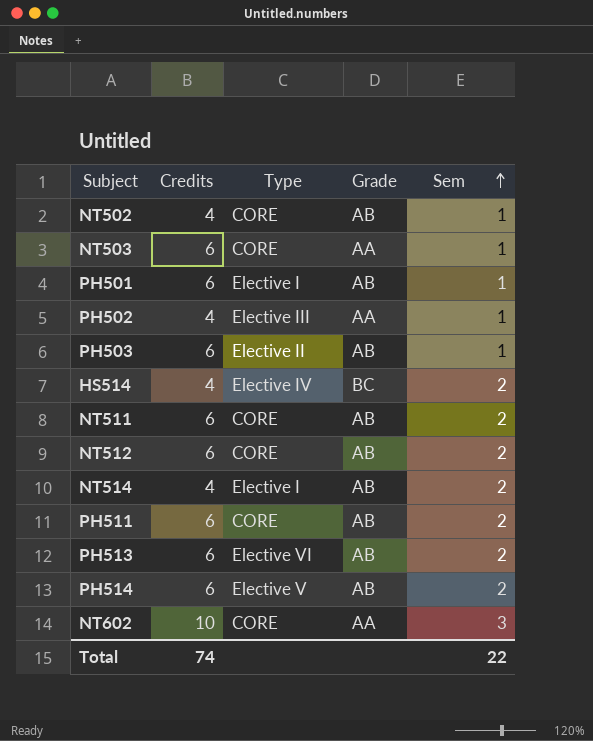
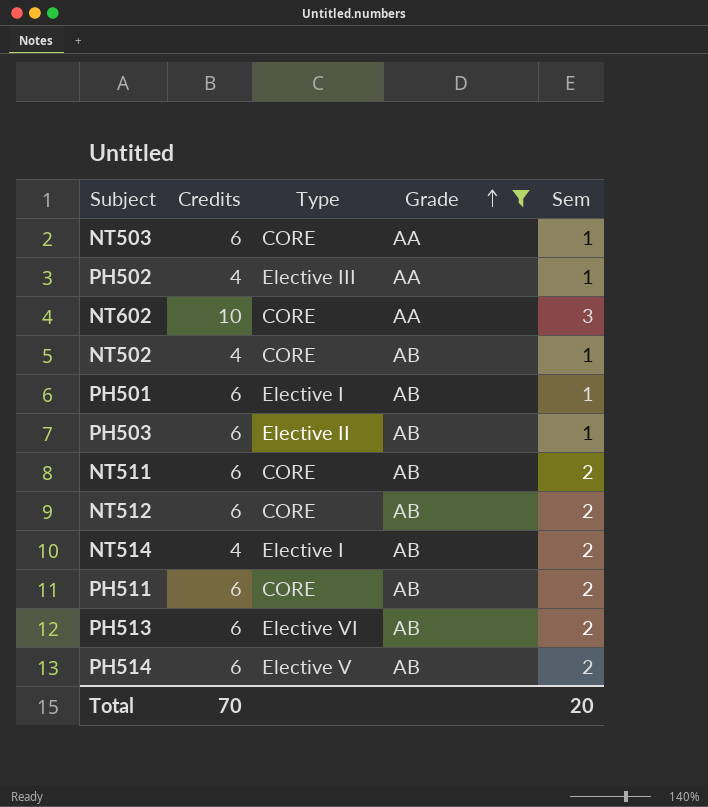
filter: none -> Grade != BC
row order: Sem ascending -> Grade ascending
Total | Credits: 74 -> 70
Total | Sem: 22 -> 20

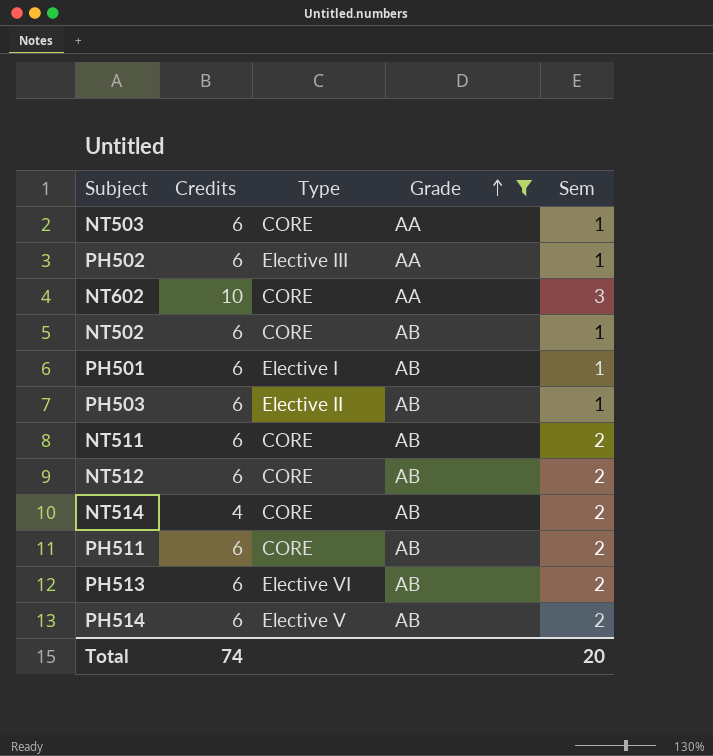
PH502 | Credits: 4 -> 6
NT502 | Credits: 4 -> 6
NT514 | Type: Elective I -> CORE
Total | Credits: 70 -> 74

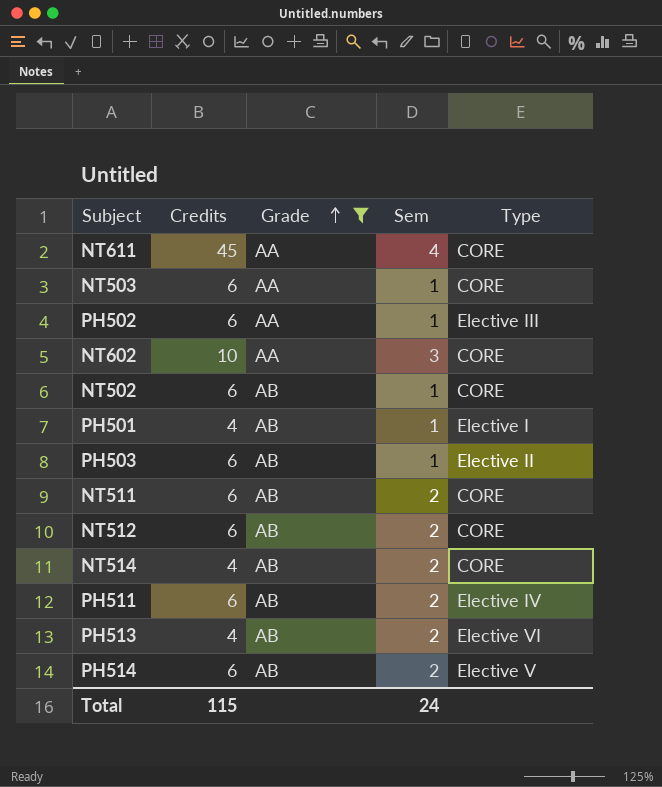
column Type | position: 3 -> 5
row NT611: none -> 45 | AA | 4 | CORE
PH501 | Credits: 6 -> 4
PH511 | Type: CORE -> Elective IV
PH513 | Credits: 6 -> 4
Total | Credits: 74 -> 115
Total | Sem: 20 -> 24

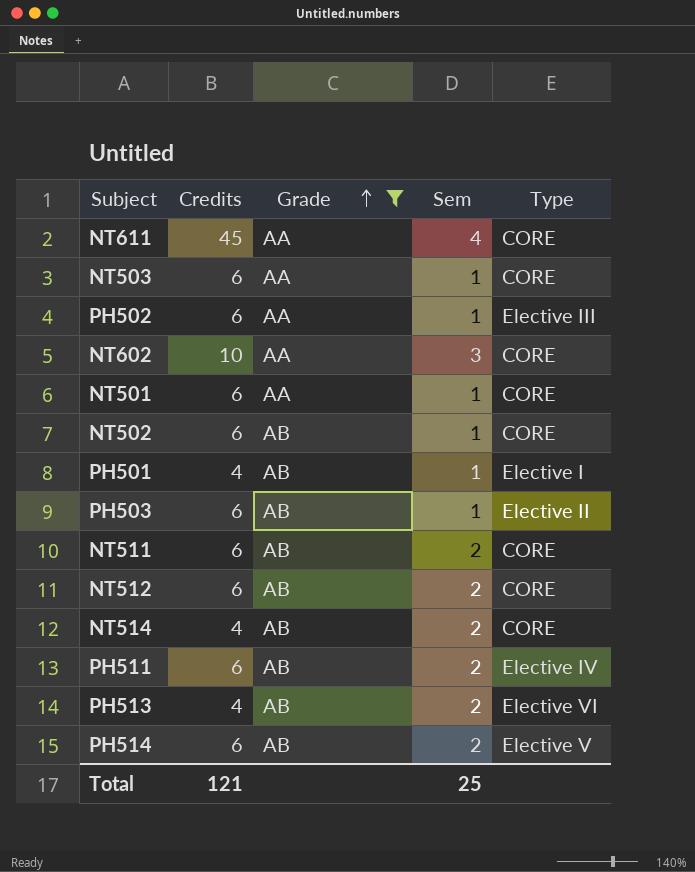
row NT501: none -> 6 | AA | 1 | CORE
Total | Credits: 115 -> 121
Total | Sem: 24 -> 25

